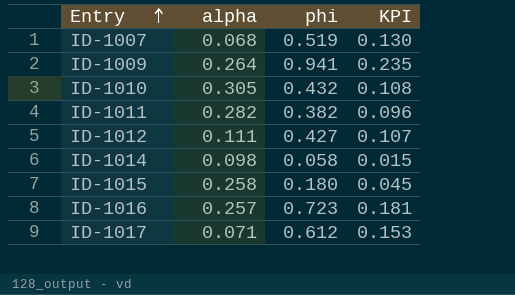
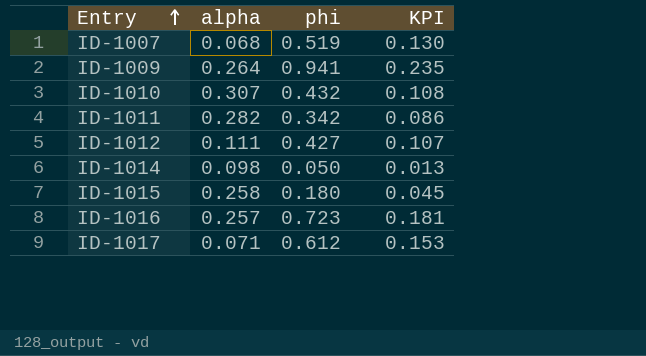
ID-1010 | alpha: 0.305 -> 0.307
ID-1011 | phi: 0.382 -> 0.342
ID-1011 | KPI: 0.096 -> 0.086
ID-1014 | phi: 0.058 -> 0.050
ID-1014 | KPI: 0.015 -> 0.013

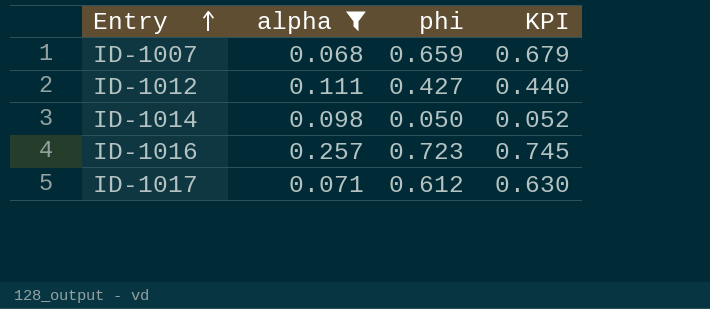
filter: none -> alpha <= 0.257
column KPI | formula: [phi] * 0.25 -> [phi] * 1.03
ID-1007 | phi: 0.519 -> 0.659

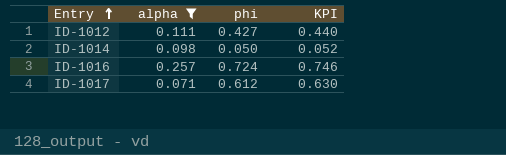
row ID-1007: 0.068 | 0.659 | 0.679 -> none
ID-1016 | phi: 0.723 -> 0.724
ID-1016 | KPI: 0.745 -> 0.746

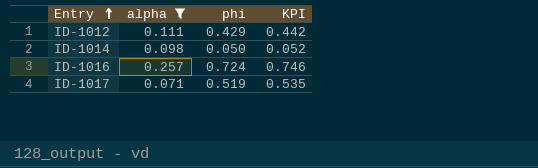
ID-1012 | phi: 0.427 -> 0.429
ID-1012 | KPI: 0.440 -> 0.442
ID-1017 | phi: 0.612 -> 0.519
ID-1017 | KPI: 0.630 -> 0.535

